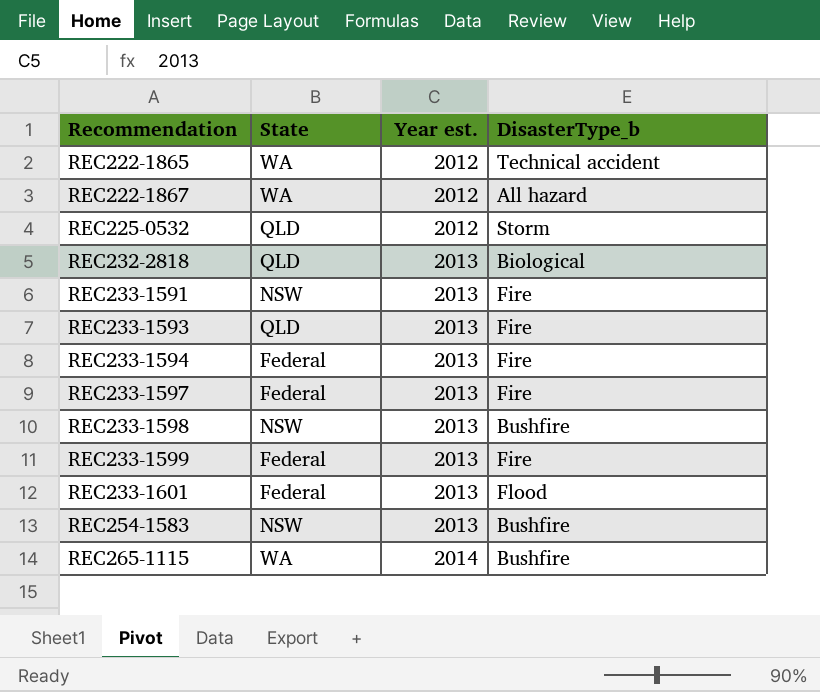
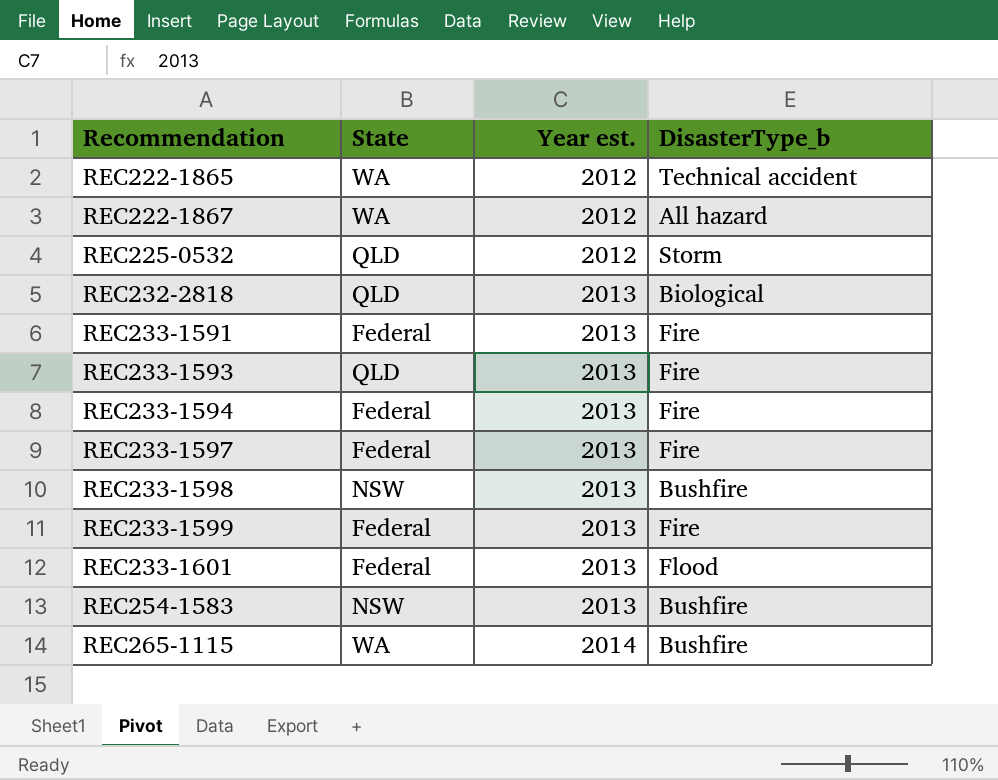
REC233-1591 | State: NSW -> Federal

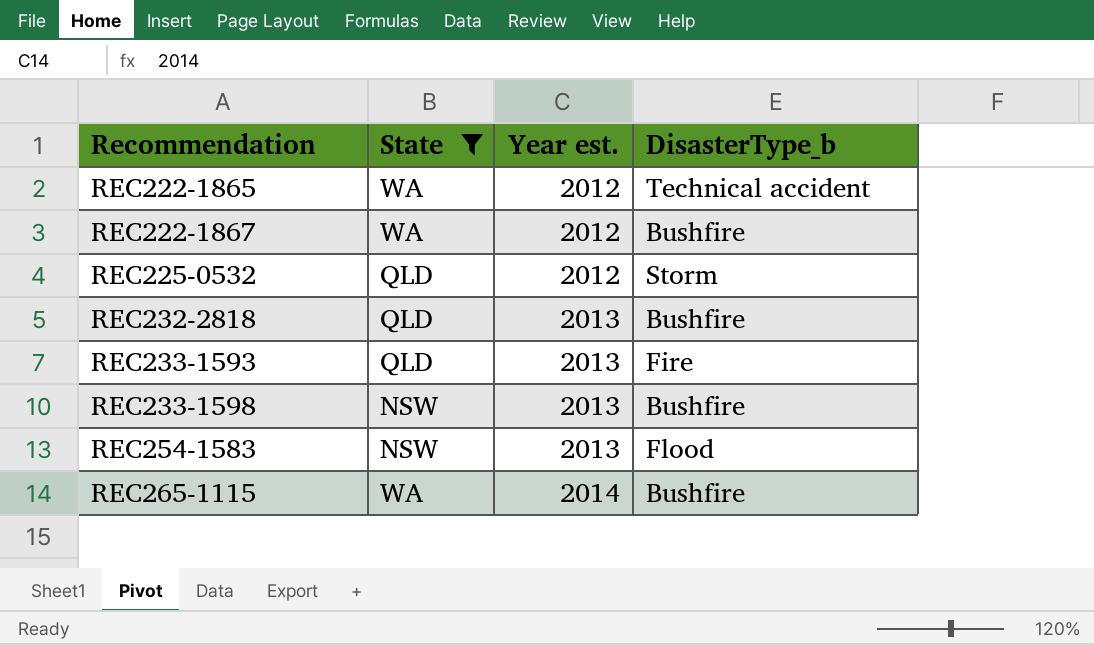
filter: none -> State != Federal
REC222-1867 | DisasterType_b: All hazard -> Bushfire
REC232-2818 | DisasterType_b: Biological -> Bushfire
REC254-1583 | DisasterType_b: Bushfire -> Flood

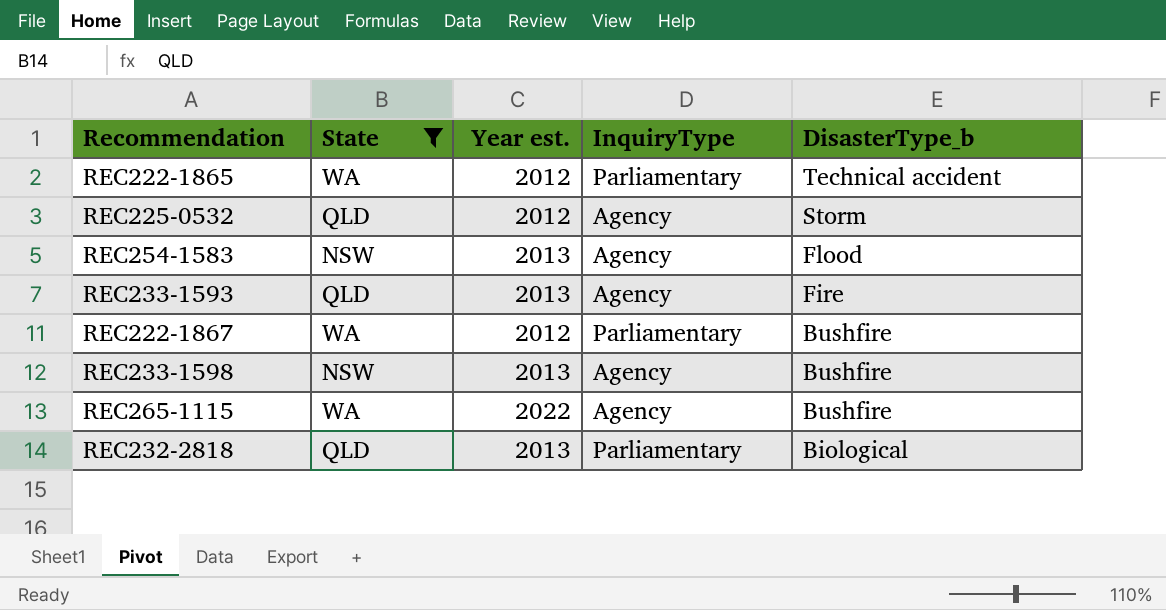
row order: Recommendation ascending -> DisasterType_b descending
column InquiryType | position: none -> 4
REC265-1115 | Year est.: 2014 -> 2022
REC232-2818 | DisasterType_b: Bushfire -> Biological

